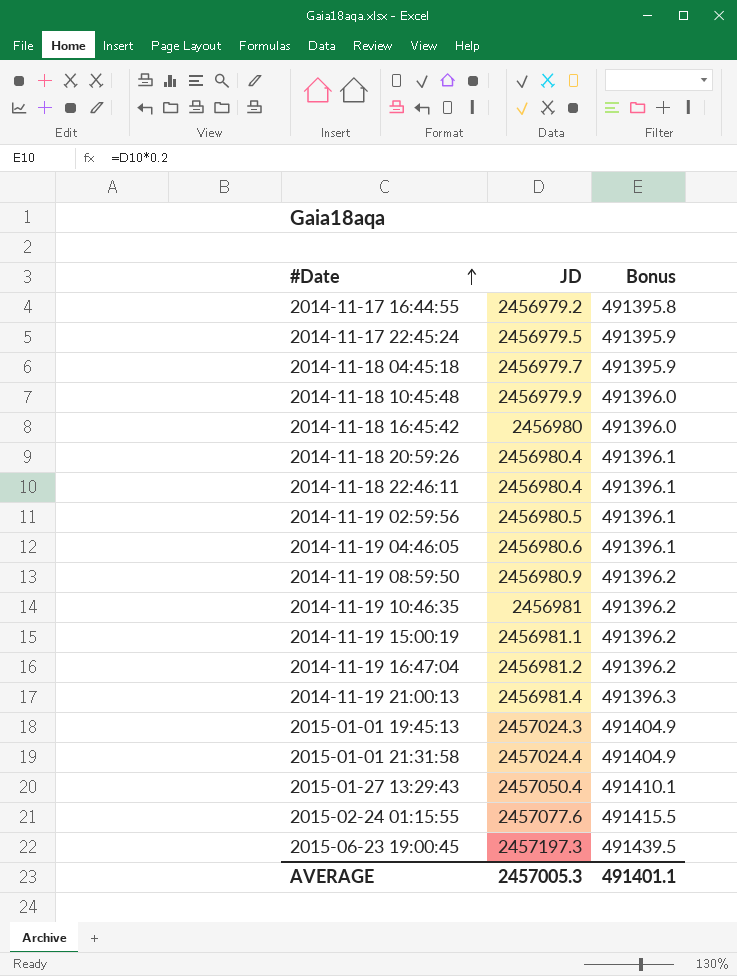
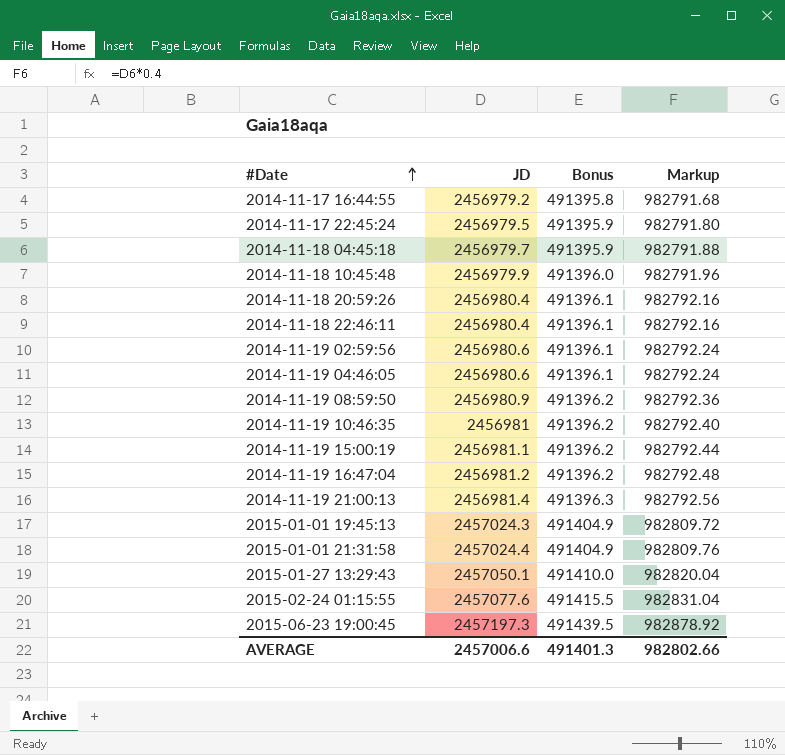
column Markup | formula: none -> [JD] * 0.4
row 2014-11-18 16:45:42: 2456980 | 491396.0 -> none
2014-11-19 02:59:56 | JD: 2456980.5 -> 2456980.6
2015-01-27 13:29:43 | JD: 2457050.4 -> 2457050.1
2015-01-27 13:29:43 | Bonus: 491410.1 -> 491410.0
AVERAGE | JD: 2457005.3 -> 2457006.6
AVERAGE | Bonus: 491401.1 -> 491401.3

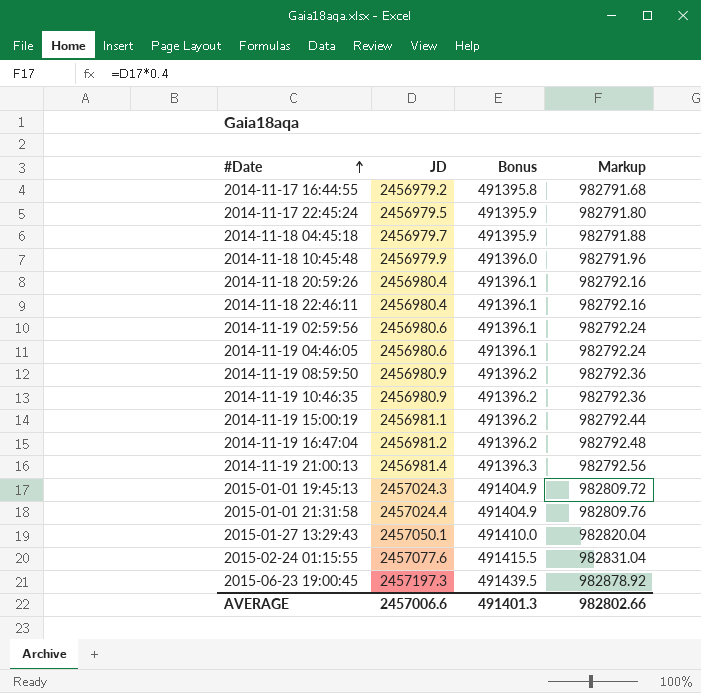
2014-11-19 10:46:35 | JD: 2456981 -> 2456980.9
2014-11-19 10:46:35 | Markup: 982792.40 -> 982792.36

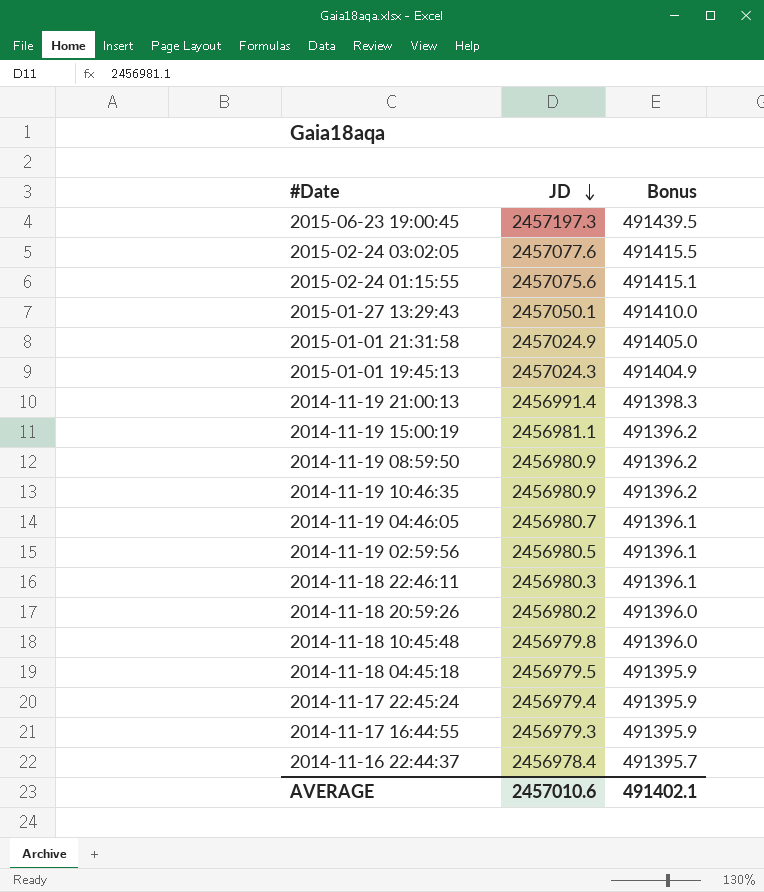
row order: #Date ascending -> JD descending
column Markup | formula: [JD] * 0.4 -> none
row 2014-11-19 16:47:04: 2456981.2 | 491396.2 | 982792.48 -> none
row 2015-02-24 03:02:05: none -> 2457077.6 | 491415.5
2015-02-24 01:15:55 | JD: 2457077.6 -> 2457075.6
2015-02-24 01:15:55 | Bonus: 491415.5 -> 491415.1
2015-01-01 21:31:58 | JD: 2457024.4 -> 2457024.9
2015-01-01 21:31:58 | Bonus: 491404.9 -> 491405.0
2014-11-19 21:00:13 | JD: 2456981.4 -> 2456991.4
2014-11-19 21:00:13 | Bonus: 491396.3 -> 491398.3
2014-11-19 04:46:05 | JD: 2456980.6 -> 2456980.7
2014-11-19 02:59:56 | JD: 2456980.6 -> 2456980.5
2014-11-18 22:46:11 | JD: 2456980.4 -> 2456980.3
2014-11-18 20:59:26 | JD: 2456980.4 -> 2456980.2
2014-11-18 20:59:26 | Bonus: 491396.1 -> 491396.0
2014-11-18 10:45:48 | JD: 2456979.9 -> 2456979.8
2014-11-18 04:45:18 | JD: 2456979.7 -> 2456979.5
2014-11-17 22:45:24 | JD: 2456979.5 -> 2456979.4
2014-11-17 16:44:55 | JD: 2456979.2 -> 2456979.3
2014-11-17 16:44:55 | Bonus: 491395.8 -> 491395.9
row 2014-11-16 22:44:37: none -> 2456978.4 | 491395.7
AVERAGE | JD: 2457006.6 -> 2457010.6
AVERAGE | Bonus: 491401.3 -> 491402.1

